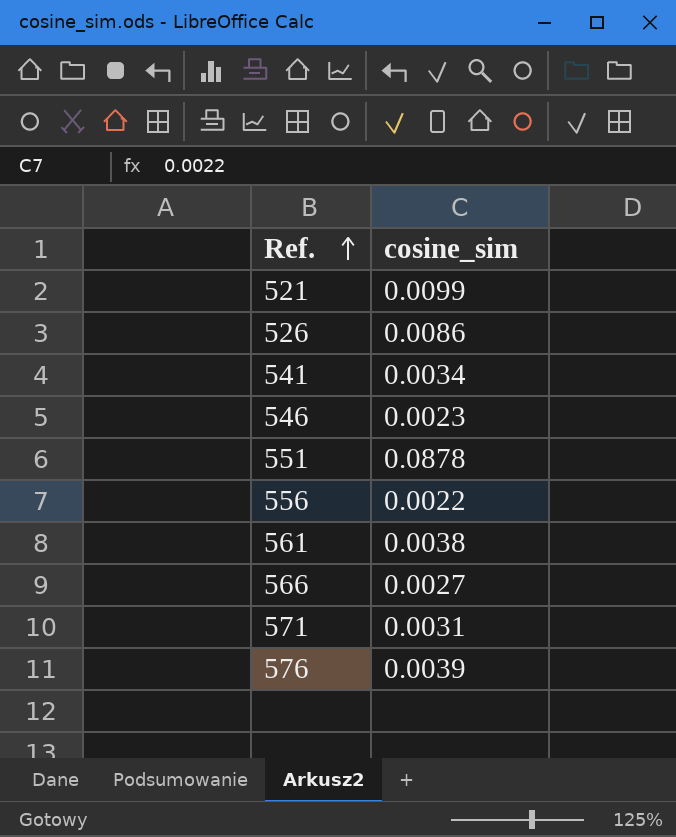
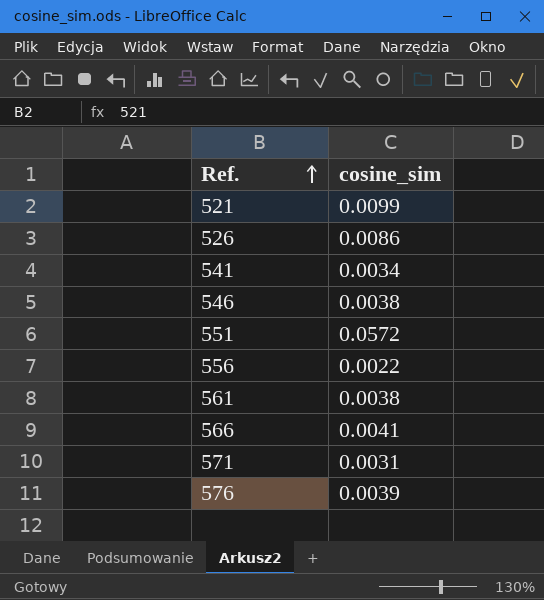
546 | cosine_sim: 0.0023 -> 0.0038
551 | cosine_sim: 0.0878 -> 0.0572
566 | cosine_sim: 0.0027 -> 0.0041

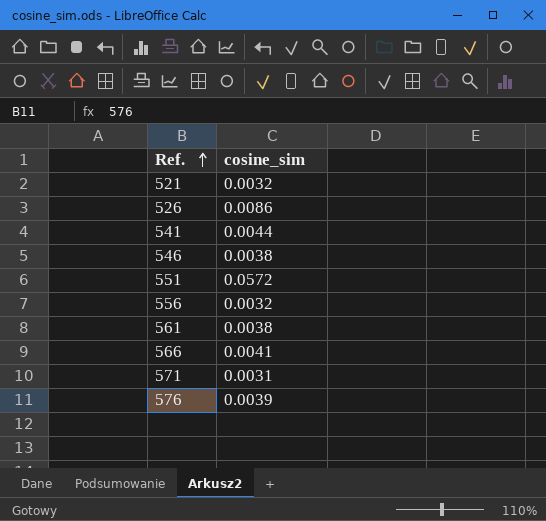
521 | cosine_sim: 0.0099 -> 0.0032
541 | cosine_sim: 0.0034 -> 0.0044
556 | cosine_sim: 0.0022 -> 0.0032

